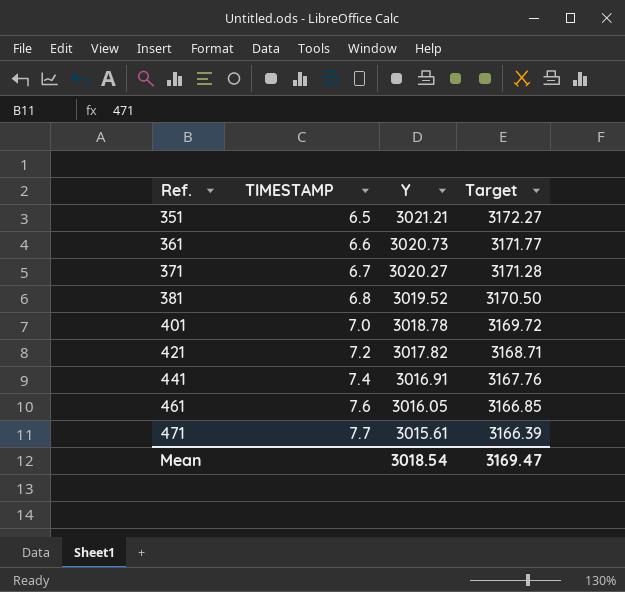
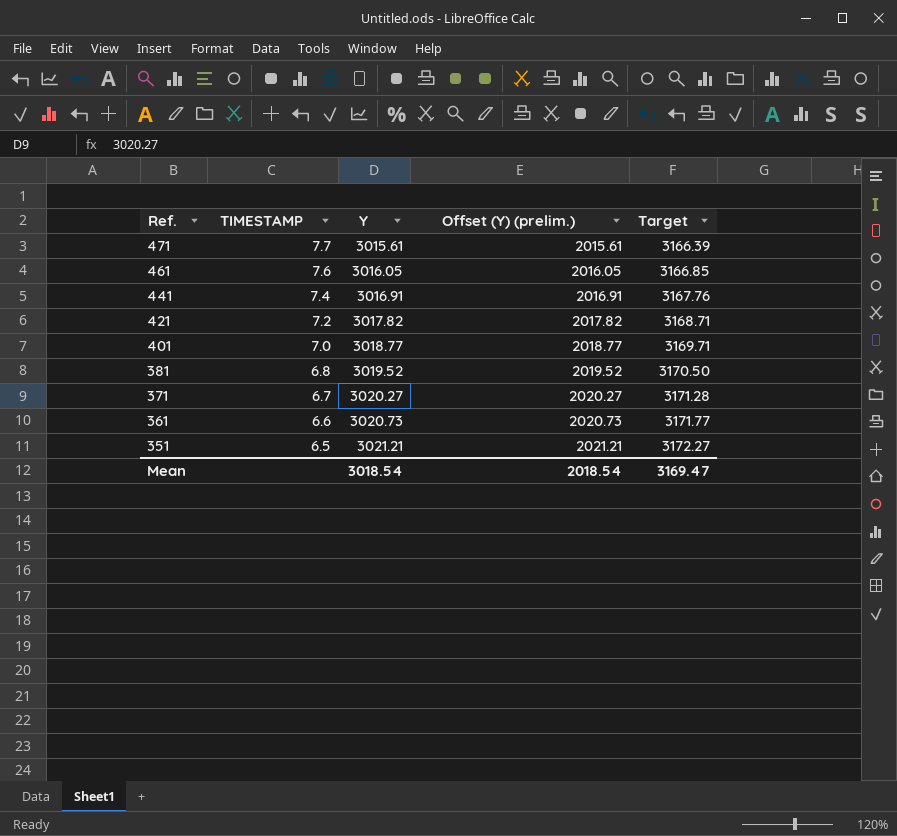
row order: Ref. ascending -> Ref. descending
column Offset (Y) (prelim.) | formula: none -> [Y] - 1000
401 | Y: 3018.78 -> 3018.77
401 | Target: 3169.72 -> 3169.71

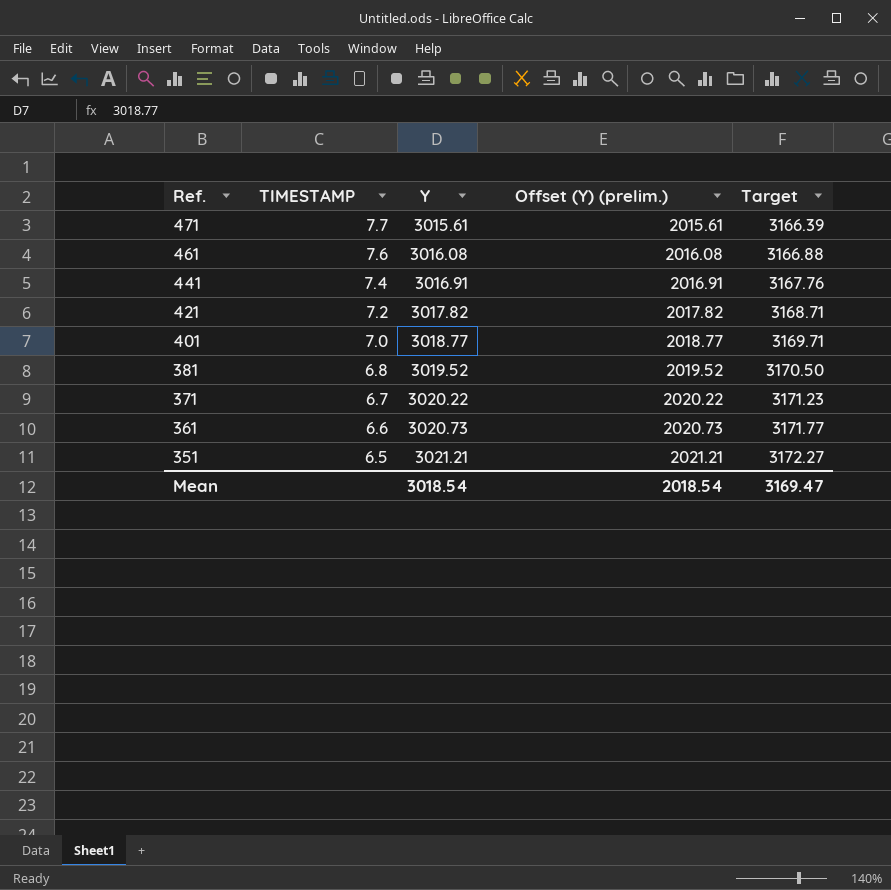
461 | Y: 3016.05 -> 3016.08
461 | Offset (Y) (prelim.): 2016.05 -> 2016.08
461 | Target: 3166.85 -> 3166.88
371 | Y: 3020.27 -> 3020.22
371 | Offset (Y) (prelim.): 2020.27 -> 2020.22
371 | Target: 3171.28 -> 3171.23

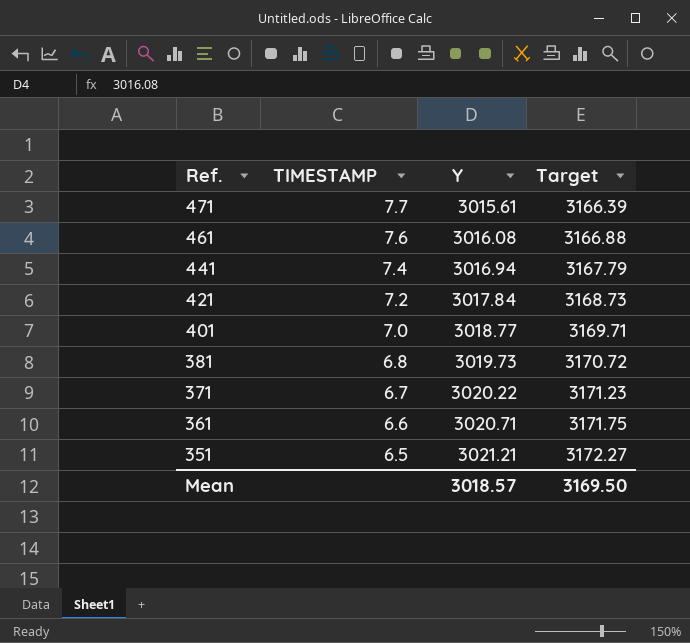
column Offset (Y) (prelim.) | formula: [Y] - 1000 -> none
441 | Y: 3016.91 -> 3016.94
441 | Target: 3167.76 -> 3167.79
421 | Y: 3017.82 -> 3017.84
421 | Target: 3168.71 -> 3168.73
381 | Y: 3019.52 -> 3019.73
381 | Target: 3170.50 -> 3170.72
361 | Y: 3020.73 -> 3020.71
361 | Target: 3171.77 -> 3171.75
Mean | Y: 3018.54 -> 3018.57
Mean | Target: 3169.47 -> 3169.50

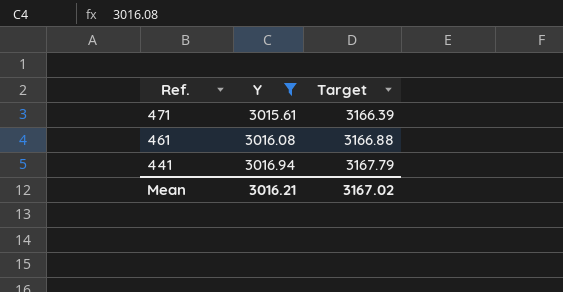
filter: none -> Y <= 3016.94
column TIMESTAMP | position: 2 -> none
Mean | Y: 3018.57 -> 3016.21
Mean | Target: 3169.50 -> 3167.02

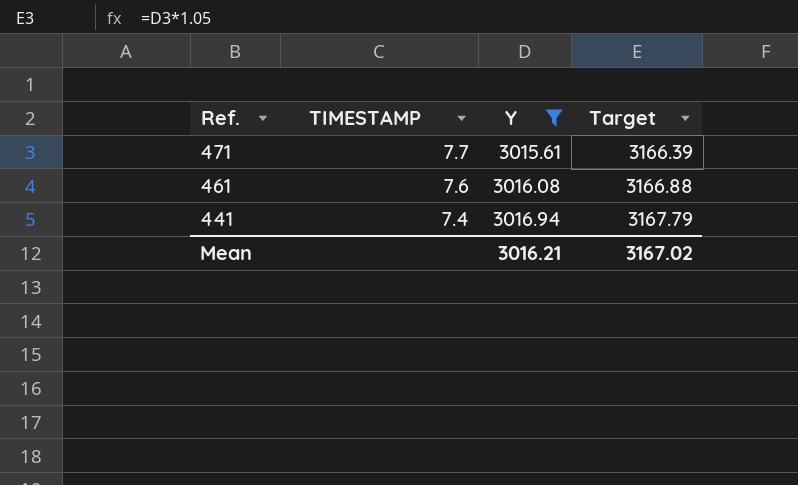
column TIMESTAMP | position: none -> 2

